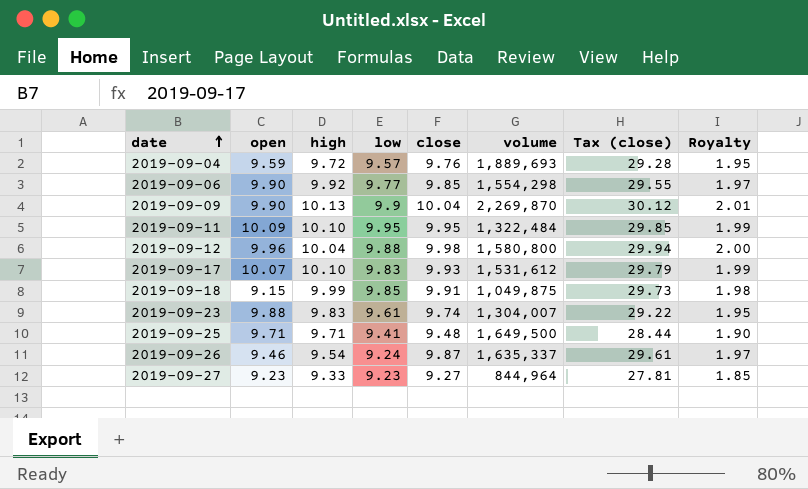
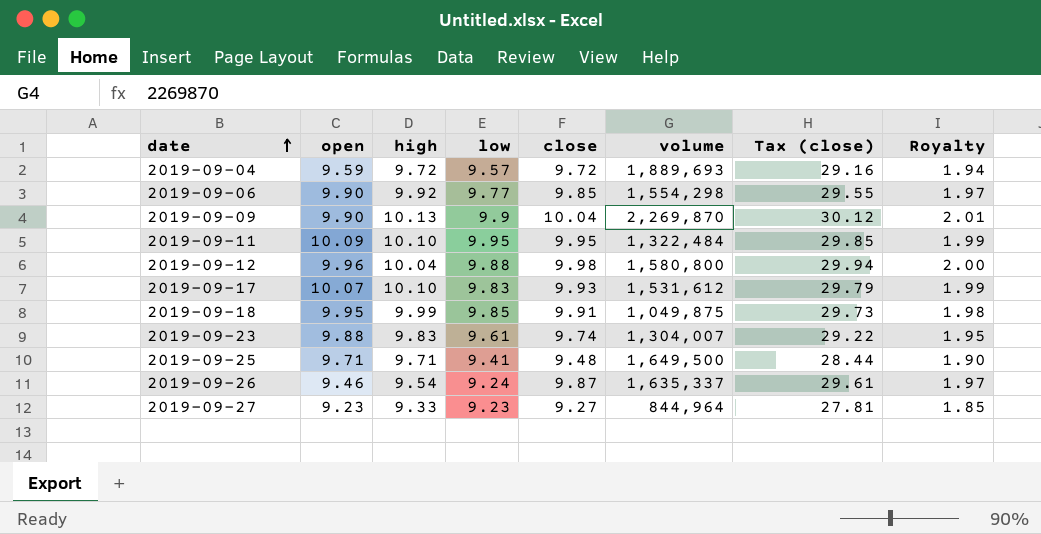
2019-09-04 | close: 9.76 -> 9.72
2019-09-04 | Tax (close): 29.28 -> 29.16
2019-09-04 | Royalty: 1.95 -> 1.94
2019-09-18 | open: 9.15 -> 9.95

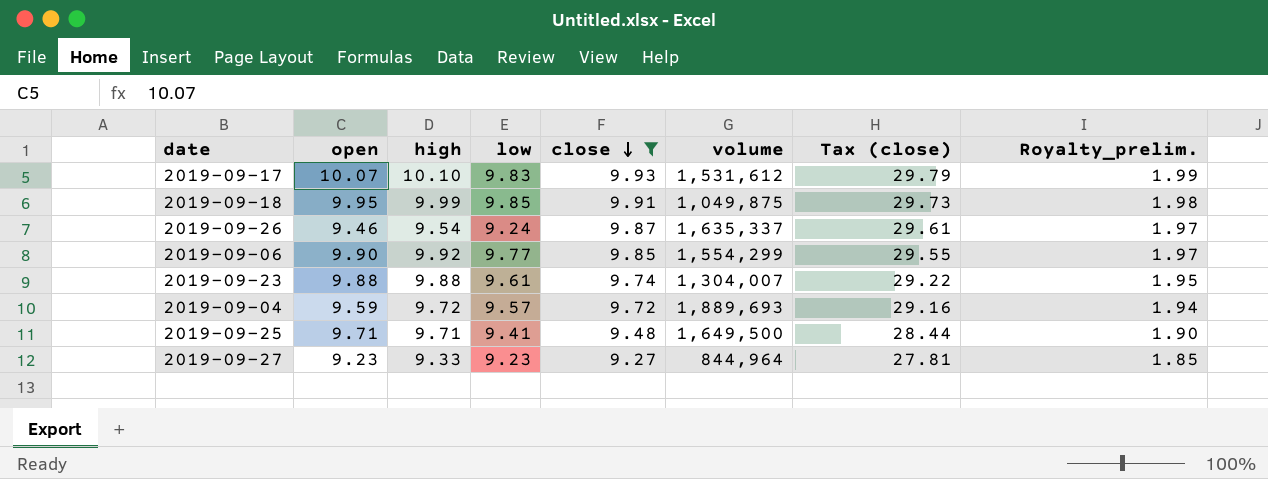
filter: none -> close <= 9.93
row order: date ascending -> close descending
column name: Royalty -> Royalty_prelim.
2019-09-06 | volume: 1,554,298 -> 1,554,299
2019-09-23 | high: 9.83 -> 9.88

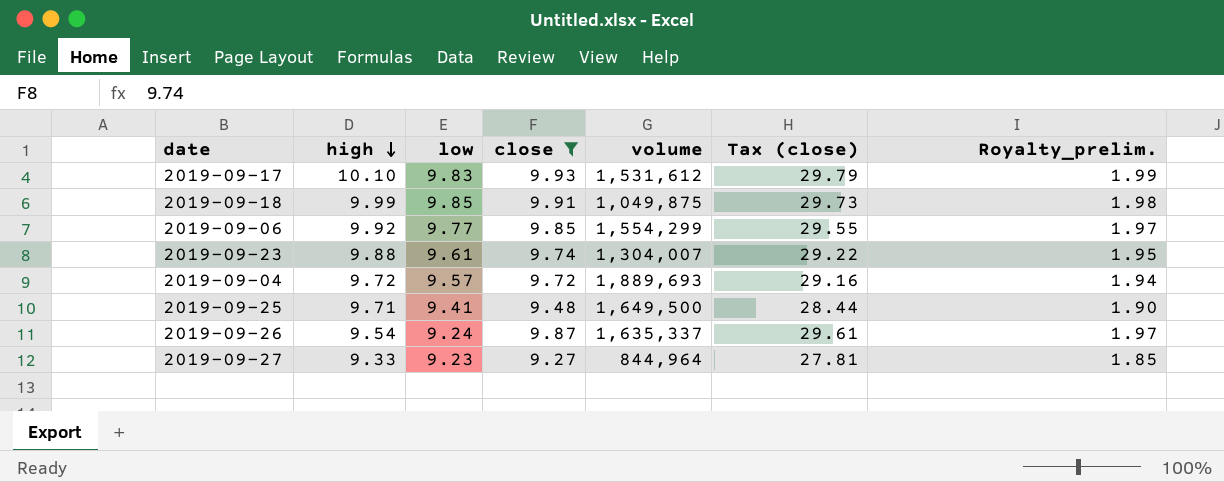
row order: close descending -> high descending
column open | position: 2 -> none

